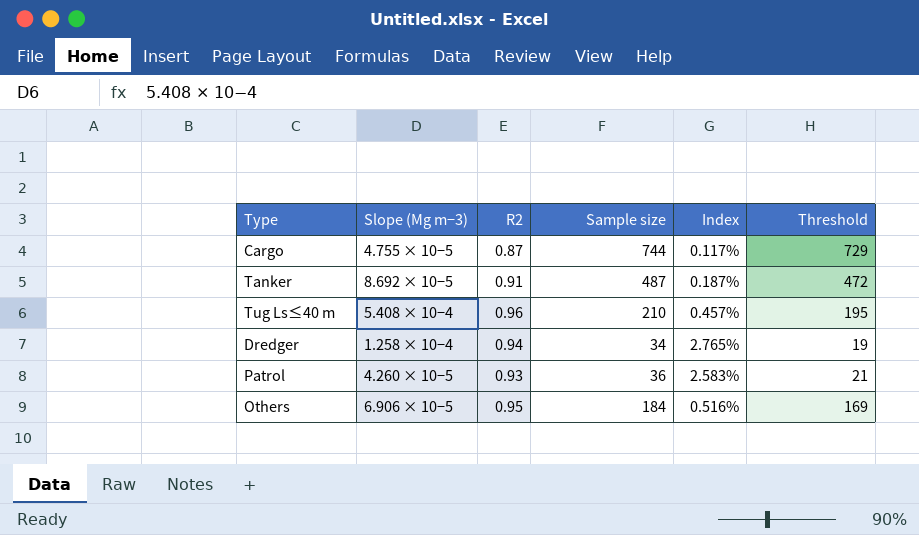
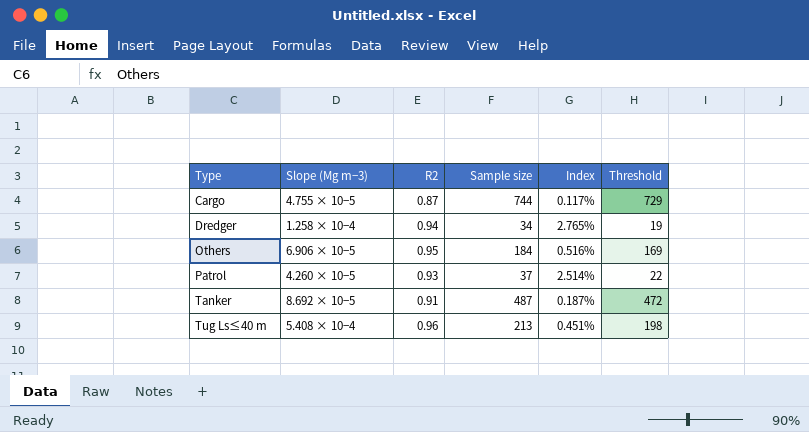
row order: none -> Type ascending
Patrol | Sample size: 36 -> 37
Patrol | Index: 2.583% -> 2.514%
Patrol | Threshold: 21 -> 22
Tug Ls≤40 m | Sample size: 210 -> 213
Tug Ls≤40 m | Index: 0.457% -> 0.451%
Tug Ls≤40 m | Threshold: 195 -> 198

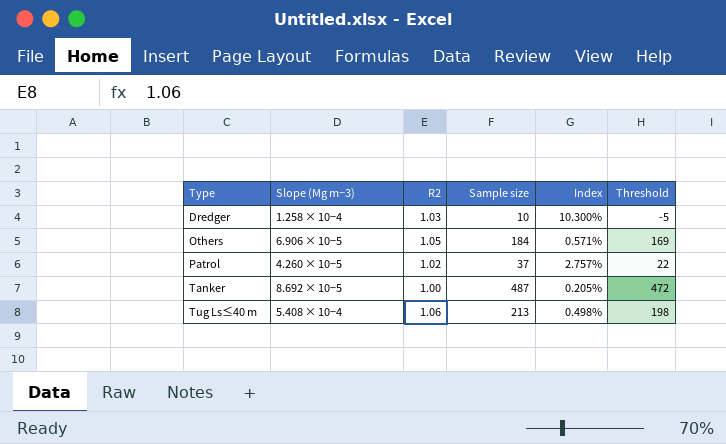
row Cargo: 4.755 × 10−5 | 0.87 | 744 | 0.117% | 729 -> none
Dredger | R2: 0.94 -> 1.03
Dredger | Sample size: 34 -> 10
Dredger | Index: 2.765% -> 10.300%
Dredger | Threshold: 19 -> -5
Others | R2: 0.95 -> 1.05
Others | Index: 0.516% -> 0.571%
Patrol | R2: 0.93 -> 1.02
Patrol | Index: 2.514% -> 2.757%
Tanker | R2: 0.91 -> 1.00
Tanker | Index: 0.187% -> 0.205%
Tug Ls≤40 m | R2: 0.96 -> 1.06
Tug Ls≤40 m | Index: 0.451% -> 0.498%

